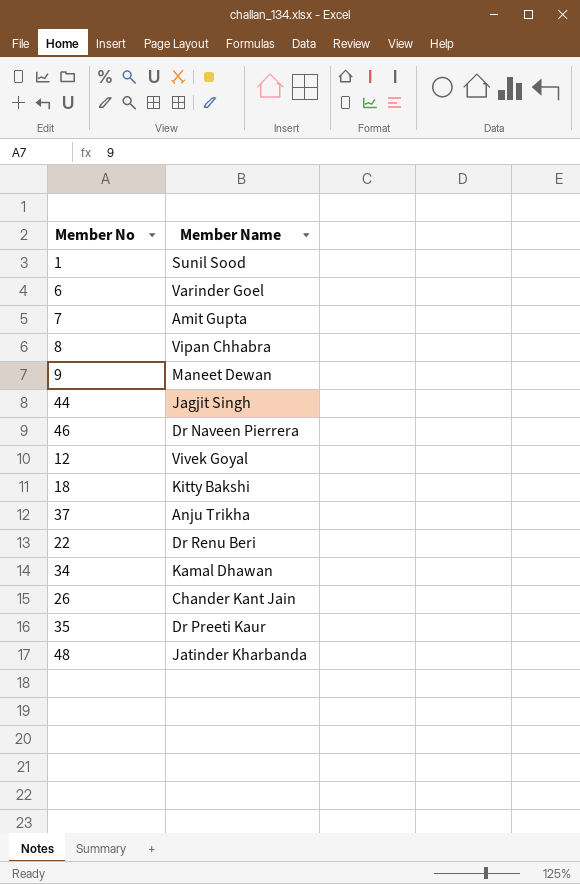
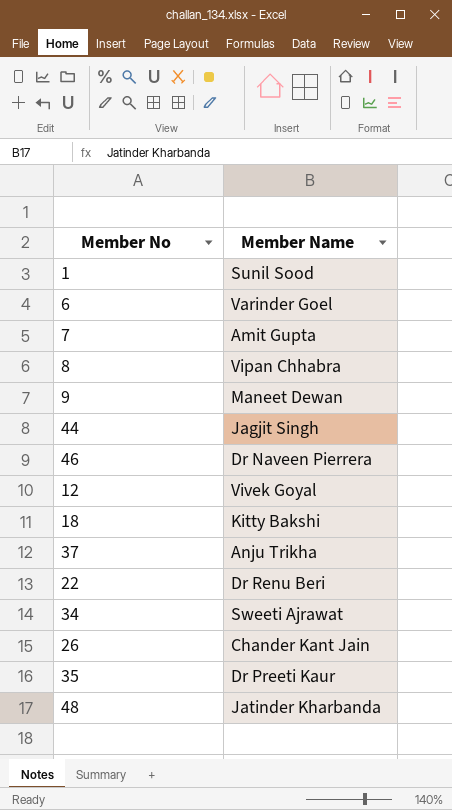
34 | Member Name: Kamal Dhawan -> Sweeti Ajrawat

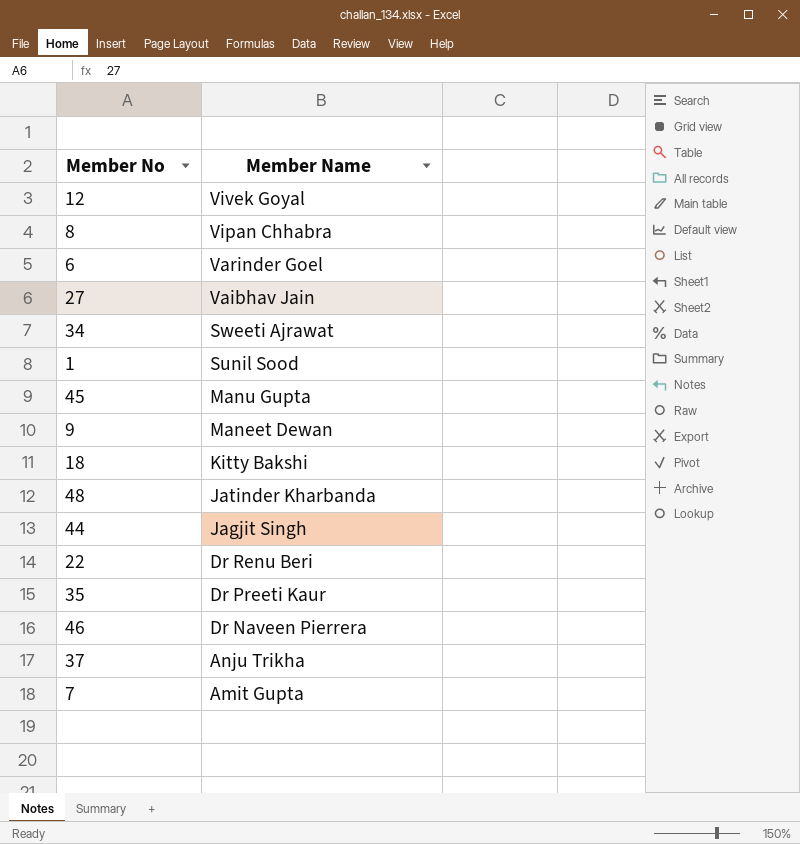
row order: none -> Member Name descending
row 26: Chander Kant Jain -> none
row 27: none -> Vaibhav Jain
row 45: none -> Manu Gupta

